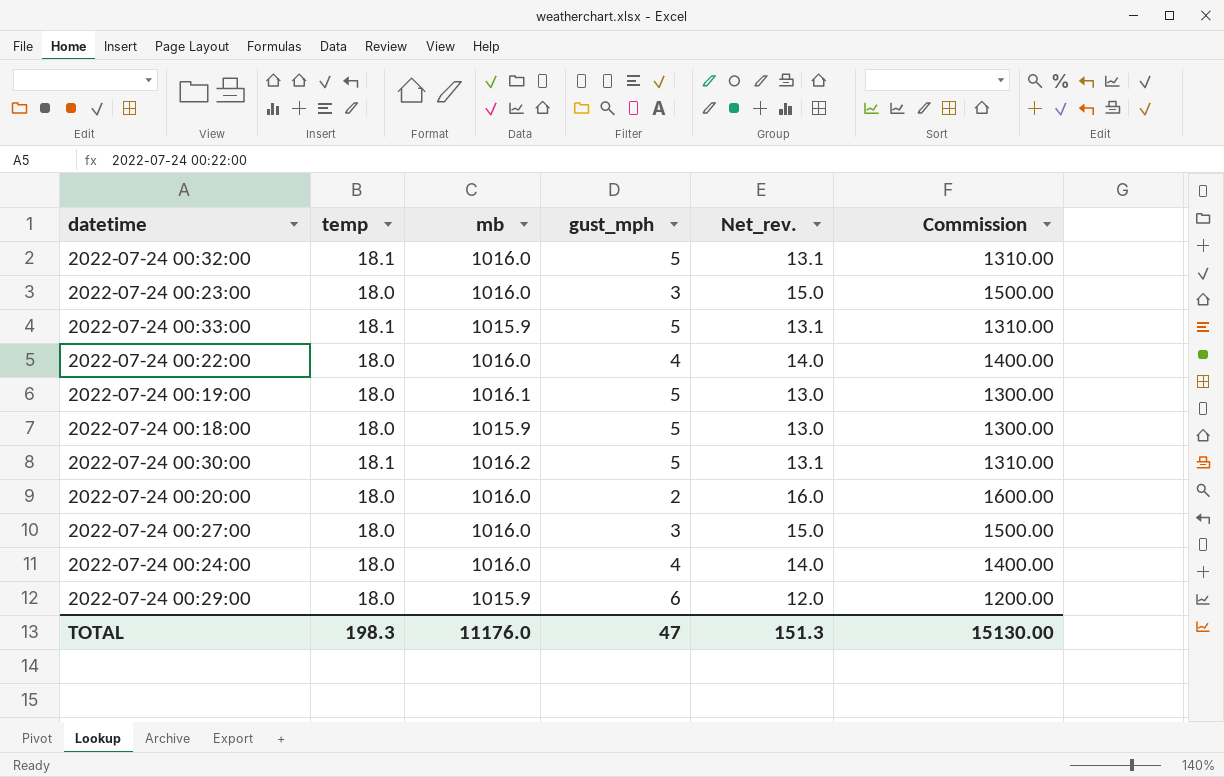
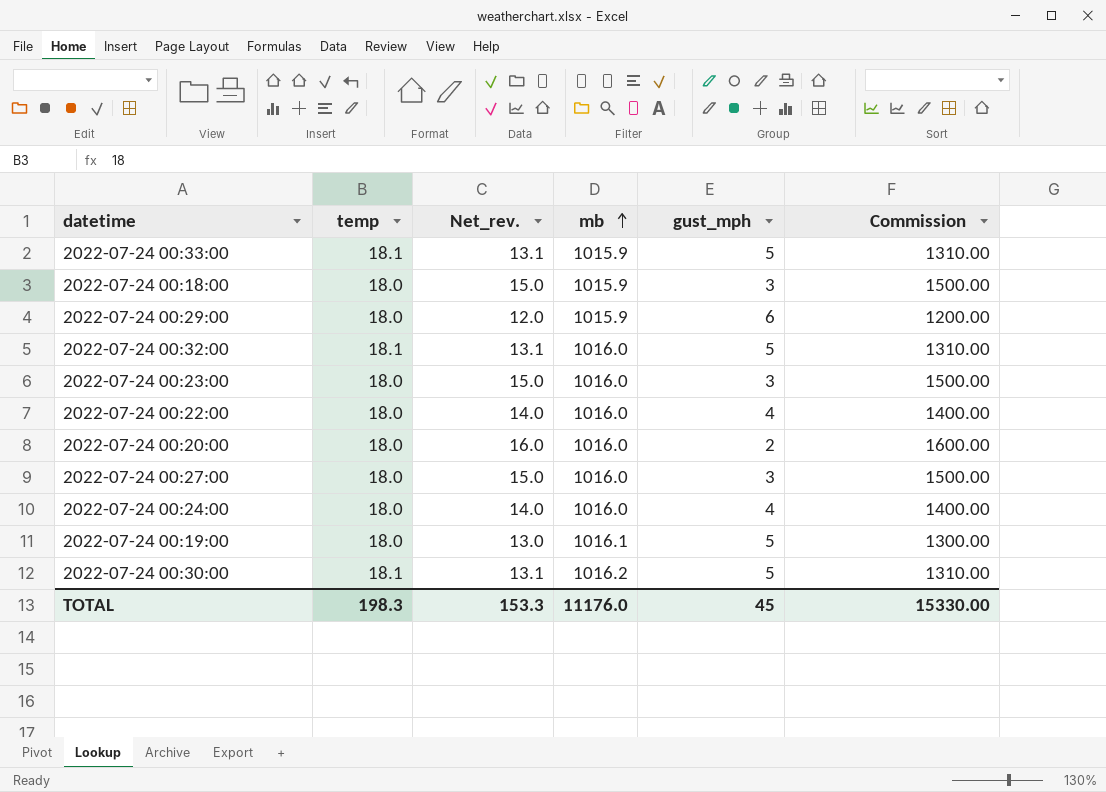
row order: none -> mb ascending
column Net_rev. | position: 5 -> 3
2022-07-24 00:18:00 | Net_rev.: 13.0 -> 15.0
2022-07-24 00:18:00 | gust_mph: 5 -> 3
2022-07-24 00:18:00 | Commission: 1300.00 -> 1500.00
TOTAL | Net_rev.: 151.3 -> 153.3
TOTAL | gust_mph: 47 -> 45
TOTAL | Commission: 15130.00 -> 15330.00

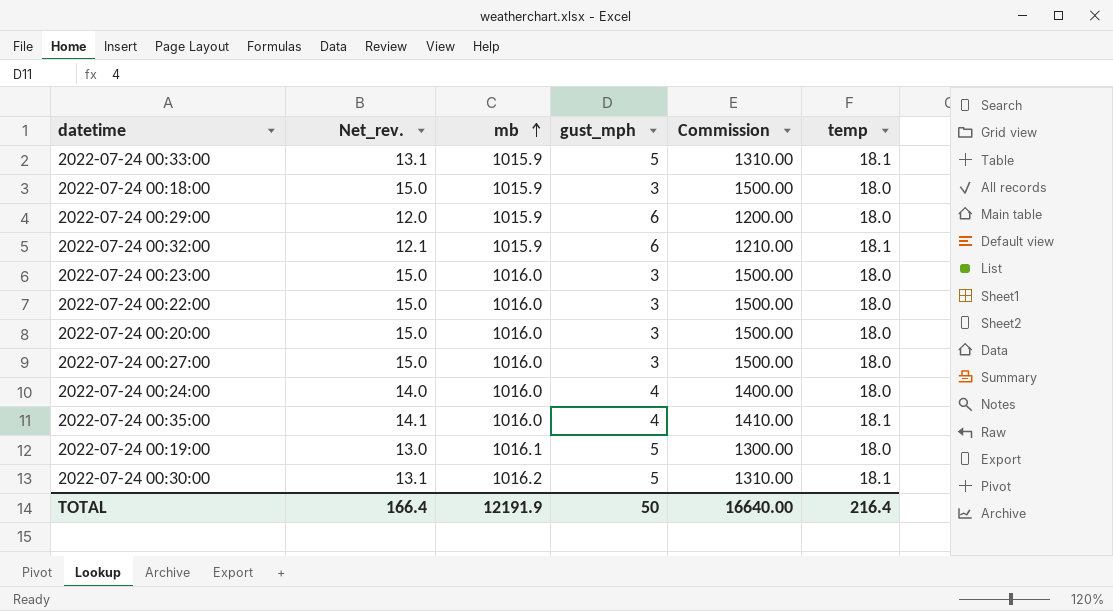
column temp | position: 2 -> 6
2022-07-24 00:32:00 | Net_rev.: 13.1 -> 12.1
2022-07-24 00:32:00 | mb: 1016.0 -> 1015.9
2022-07-24 00:32:00 | gust_mph: 5 -> 6
2022-07-24 00:32:00 | Commission: 1310.00 -> 1210.00
2022-07-24 00:22:00 | Net_rev.: 14.0 -> 15.0
2022-07-24 00:22:00 | gust_mph: 4 -> 3
2022-07-24 00:22:00 | Commission: 1400.00 -> 1500.00
2022-07-24 00:20:00 | Net_rev.: 16.0 -> 15.0
2022-07-24 00:20:00 | gust_mph: 2 -> 3
2022-07-24 00:20:00 | Commission: 1600.00 -> 1500.00
row 2022-07-24 00:35:00: none -> 14.1 | 1016.0 | 4 | 1410.00 | 18.1
TOTAL | Net_rev.: 153.3 -> 166.4
TOTAL | mb: 11176.0 -> 12191.9
TOTAL | gust_mph: 45 -> 50
TOTAL | Commission: 15330.00 -> 16640.00
TOTAL | temp: 198.3 -> 216.4

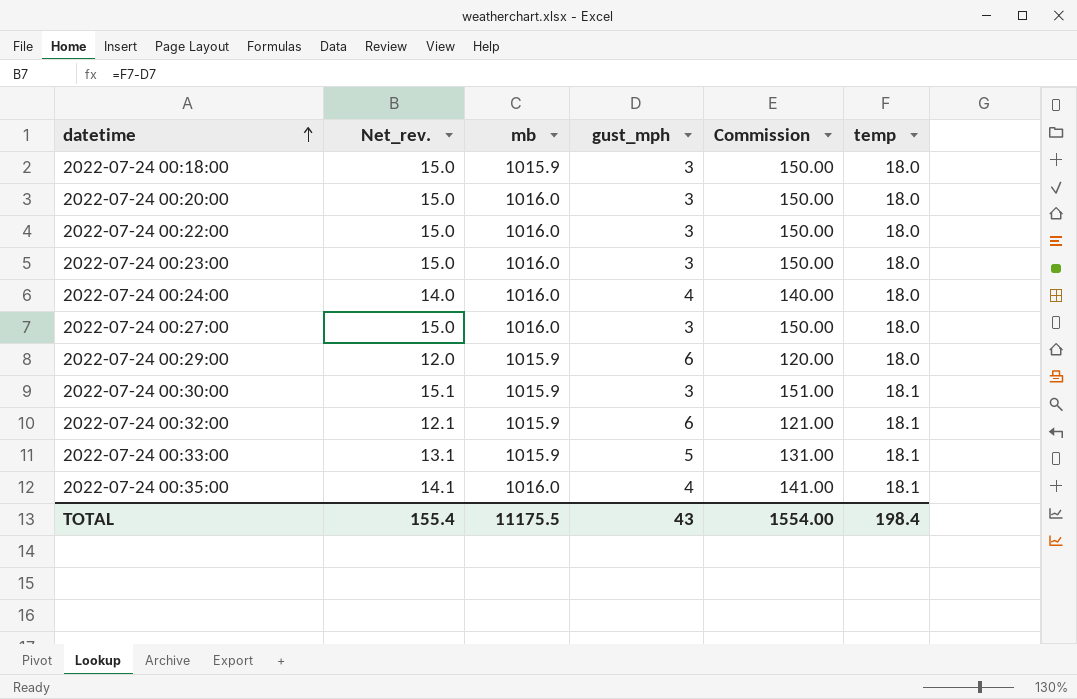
row order: mb ascending -> datetime ascending
column Commission | formula: [Net_rev.] * 100 -> [Net_rev.] * 10
row 2022-07-24 00:19:00: 13.0 | 1016.1 | 5 | 1300.00 | 18.0 -> none
2022-07-24 00:30:00 | Net_rev.: 13.1 -> 15.1
2022-07-24 00:30:00 | mb: 1016.2 -> 1015.9
2022-07-24 00:30:00 | gust_mph: 5 -> 3
TOTAL | Net_rev.: 166.4 -> 155.4
TOTAL | mb: 12191.9 -> 11175.5
TOTAL | gust_mph: 50 -> 43
TOTAL | Commission: 16640.00 -> 1554.00
TOTAL | temp: 216.4 -> 198.4

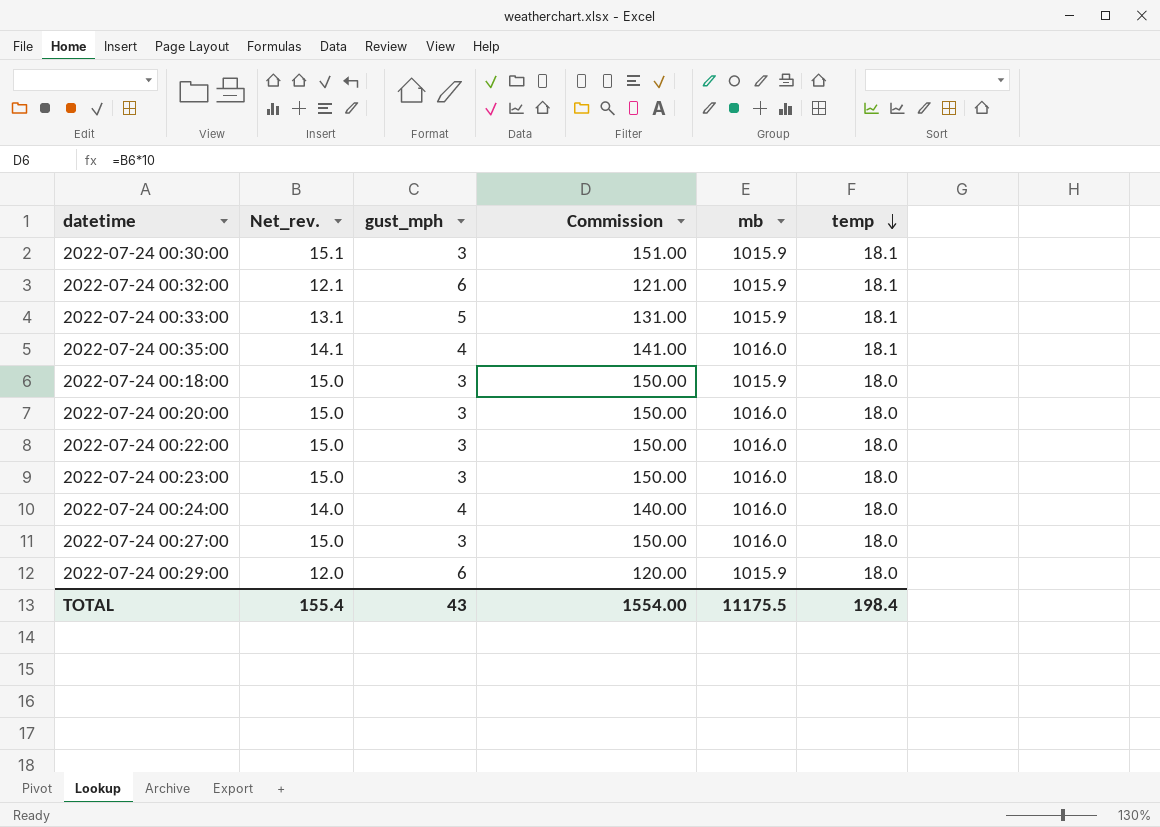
row order: datetime ascending -> temp descending
column mb | position: 3 -> 5

